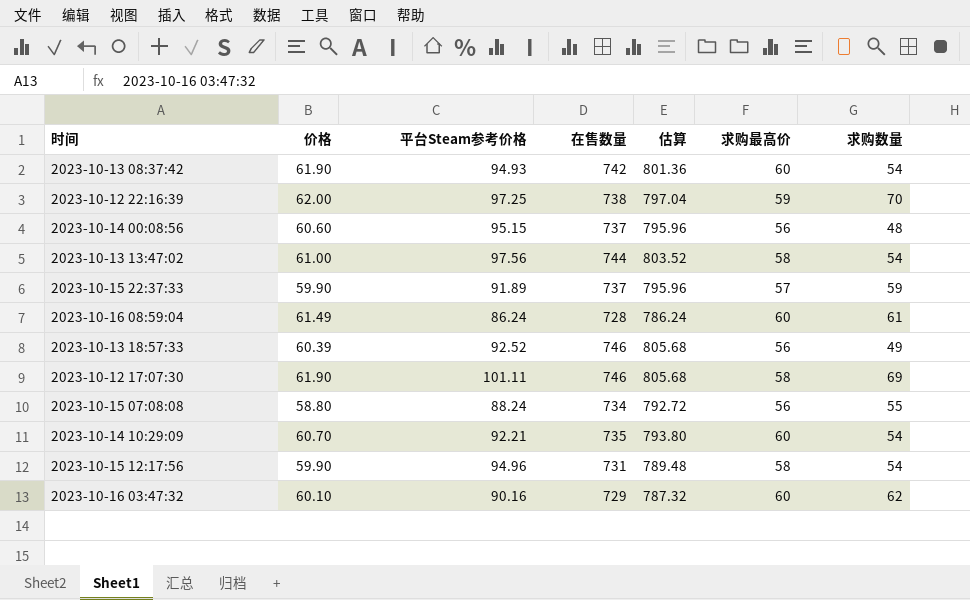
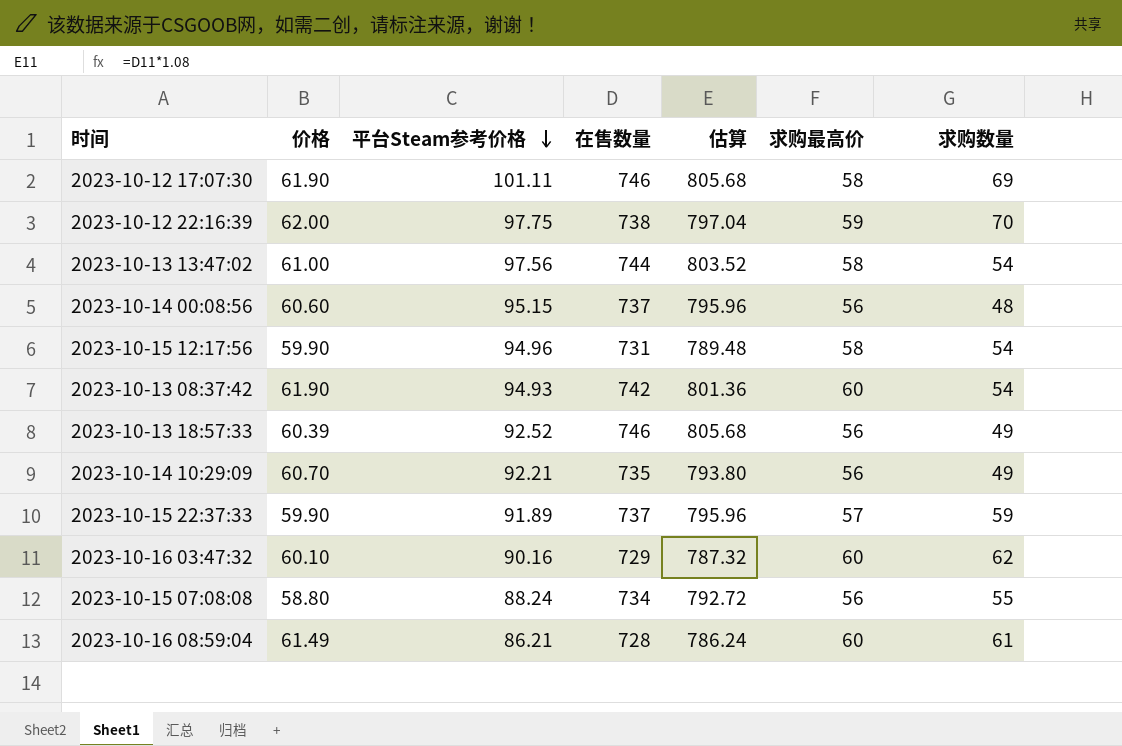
row order: none -> 平台Steam参考价格 descending
2023-10-12 22:16:39 | 平台Steam参考价格: 97.25 -> 97.75
2023-10-14 10:29:09 | 求购最高价: 60 -> 56
2023-10-14 10:29:09 | 求购数量: 54 -> 49
2023-10-16 08:59:04 | 平台Steam参考价格: 86.24 -> 86.21

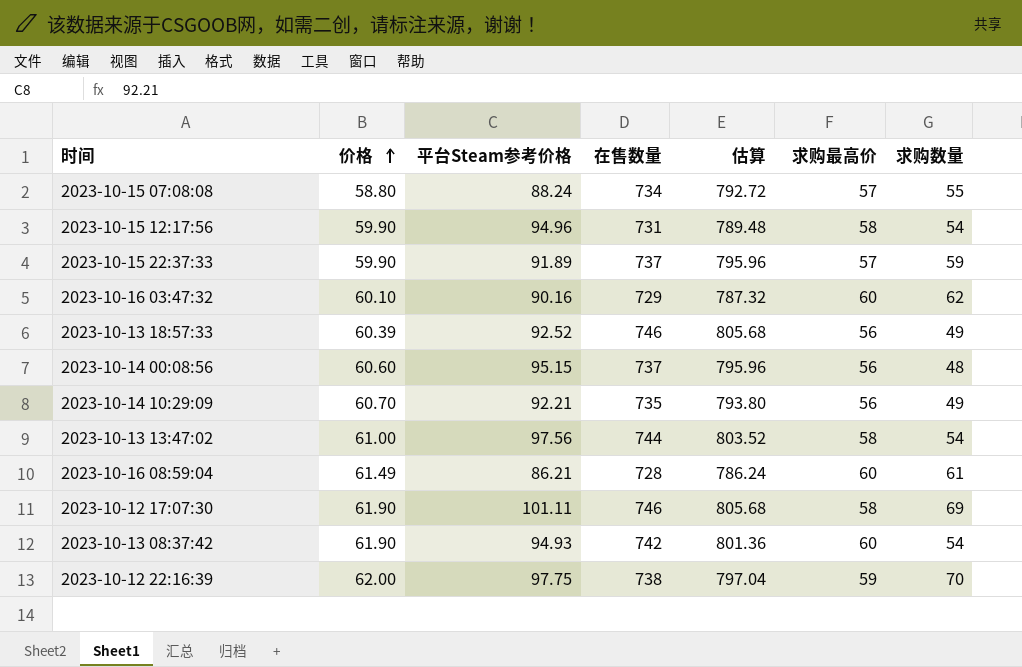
row order: 平台Steam参考价格 descending -> 价格 ascending
2023-10-15 07:08:08 | 求购最高价: 56 -> 57

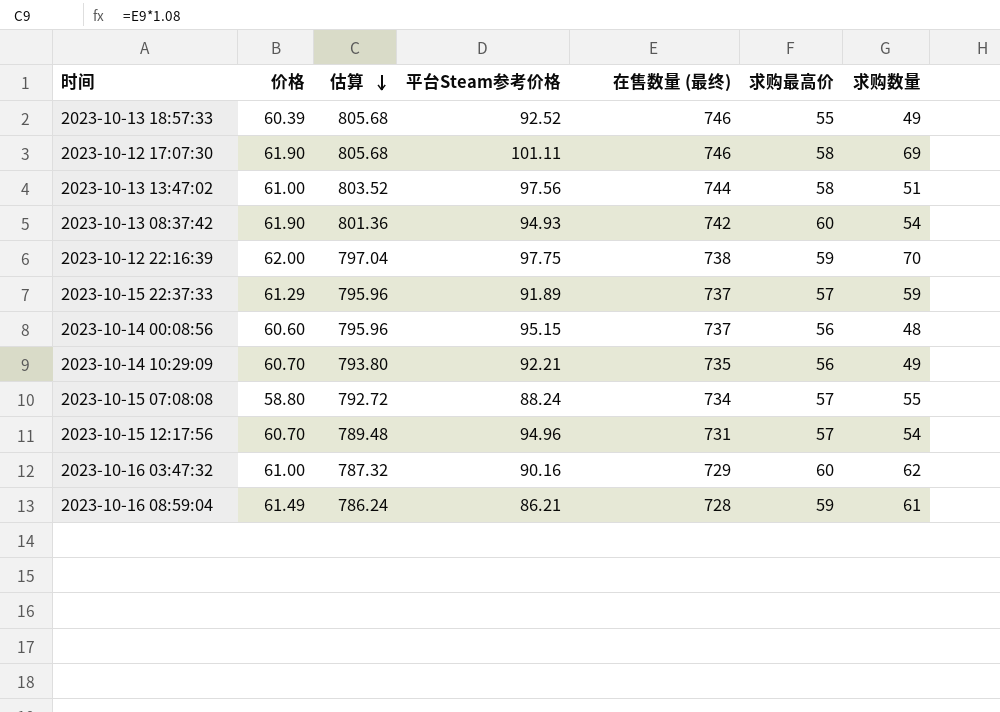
row order: 价格 ascending -> 估算 descending
column 估算 | position: 5 -> 3
column name: 在售数量 -> 在售数量 (最终)
2023-10-13 18:57:33 | 求购最高价: 56 -> 55
2023-10-13 13:47:02 | 求购数量: 54 -> 51
2023-10-15 22:37:33 | 价格: 59.90 -> 61.29
2023-10-15 12:17:56 | 价格: 59.90 -> 60.70
2023-10-15 12:17:56 | 求购最高价: 58 -> 57
2023-10-16 03:47:32 | 价格: 60.10 -> 61.00
2023-10-16 08:59:04 | 求购最高价: 60 -> 59

